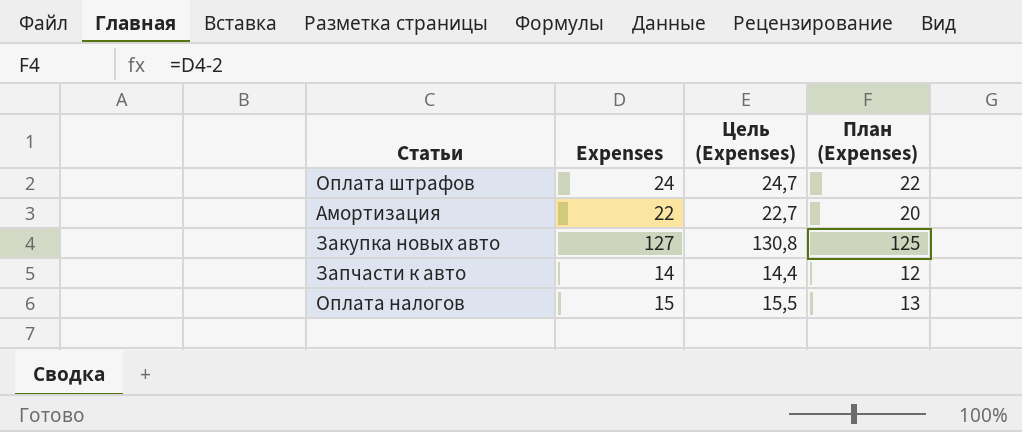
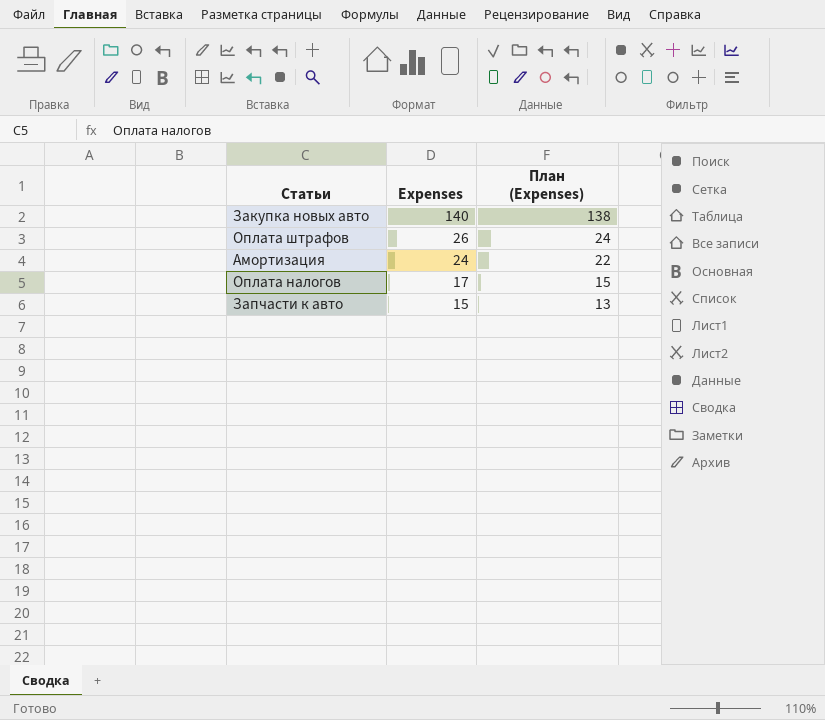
row order: none -> Expenses descending
column Цель (Expenses) | formula: [Expenses] * 1,03 -> none
Закупка новых авто | Expenses: 127 -> 140
Закупка новых авто | План (Expenses): 125 -> 138
Оплата штрафов | Expenses: 24 -> 26
Оплата штрафов | План (Expenses): 22 -> 24
Амортизация | Expenses: 22 -> 24
Амортизация | План (Expenses): 20 -> 22
Оплата налогов | Expenses: 15 -> 17
Оплата налогов | План (Expenses): 13 -> 15
Запчасти к авто | Expenses: 14 -> 15
Запчасти к авто | План (Expenses): 12 -> 13

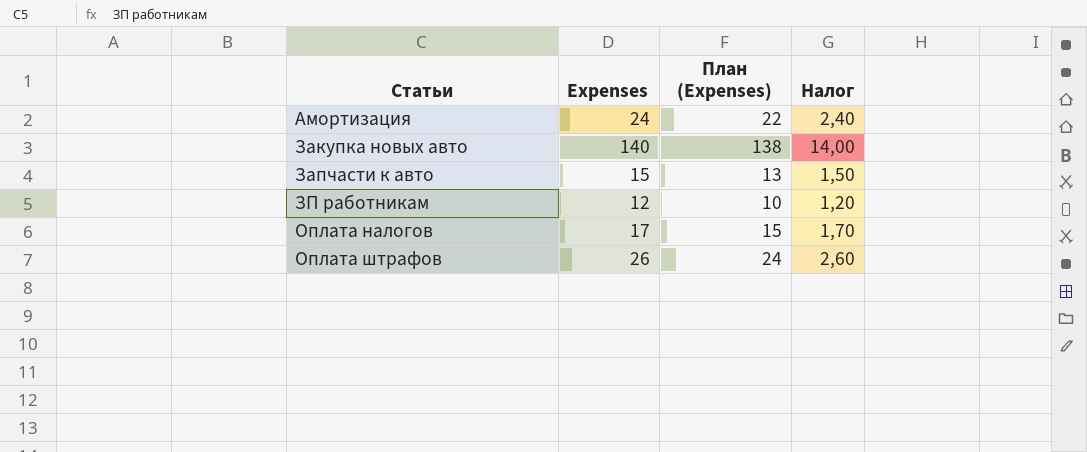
row order: Expenses descending -> Статьи ascending
column Налог | formula: none -> [Expenses] * 0,1
row ЗП работникам: none -> 12 | 10 | 1,20

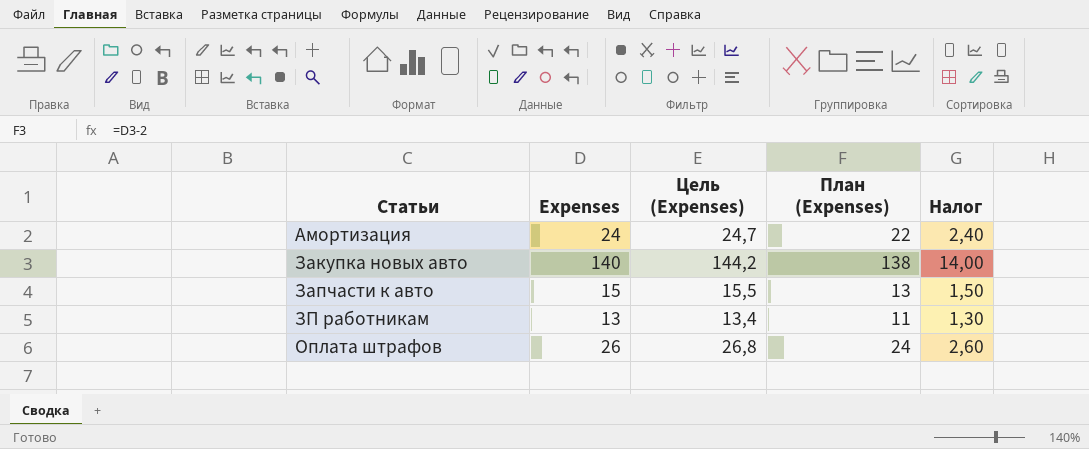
column Цель (Expenses) | formula: none -> [Expenses] * 1,03
row Оплата налогов: 17 | 15 | 1,70 -> none
ЗП работникам | Expenses: 12 -> 13
ЗП работникам | План (Expenses): 10 -> 11
ЗП работникам | Налог: 1,20 -> 1,30

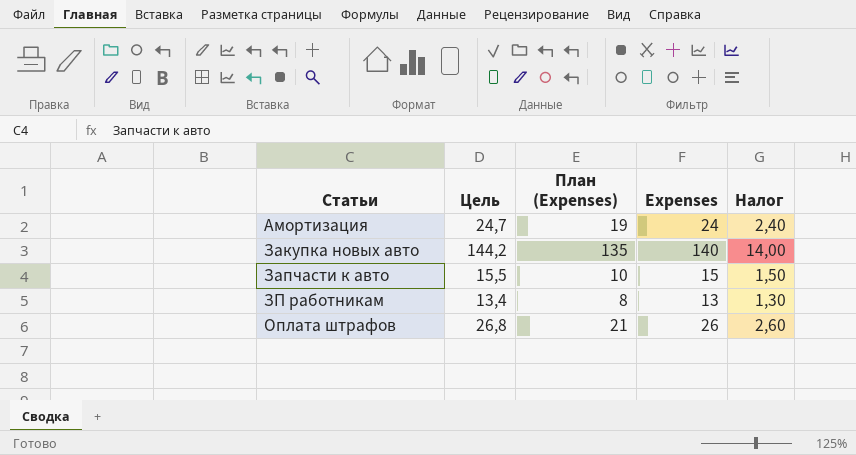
column name: Цель (Expenses) -> Цель
column План (Expenses) | formula: [Expenses] - 2 -> [Expenses] - 5
column Expenses | position: 2 -> 4

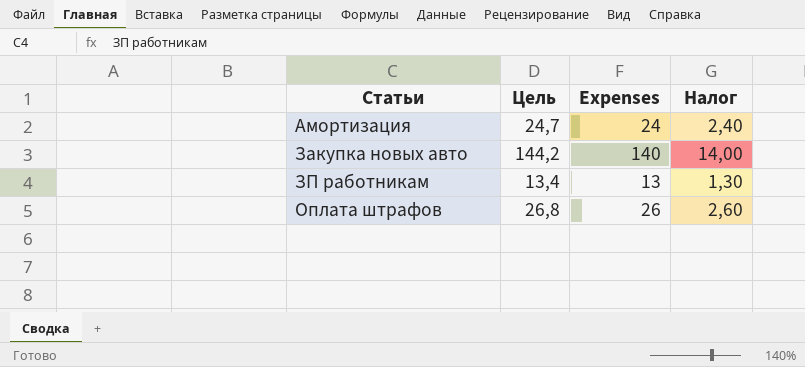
column План (Expenses) | formula: [Expenses] - 5 -> none
row Запчасти к авто: 15,5 | 10 | 15 | 1,50 -> none

